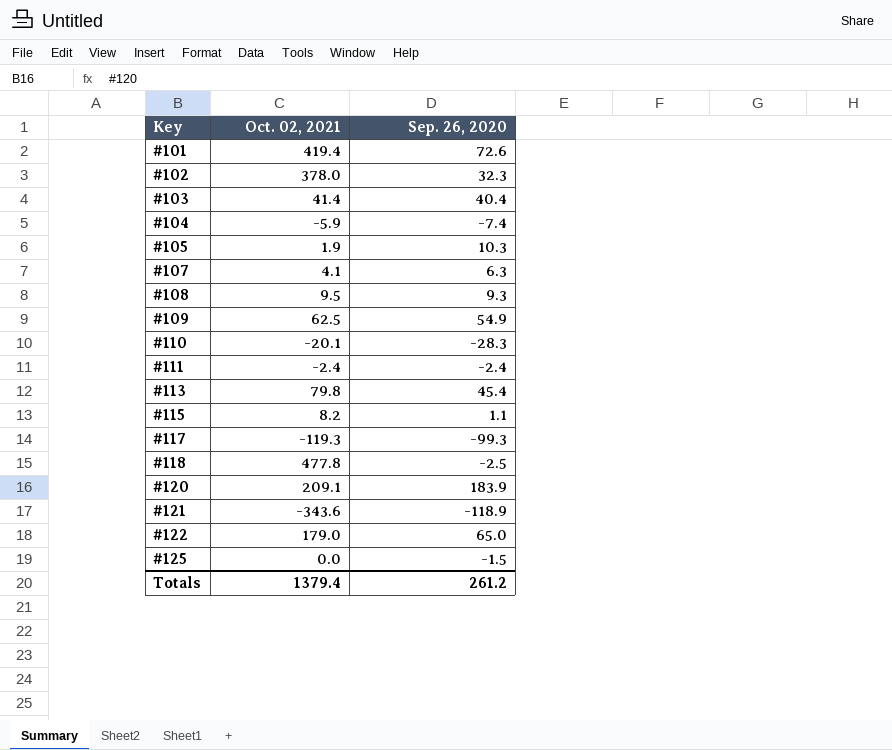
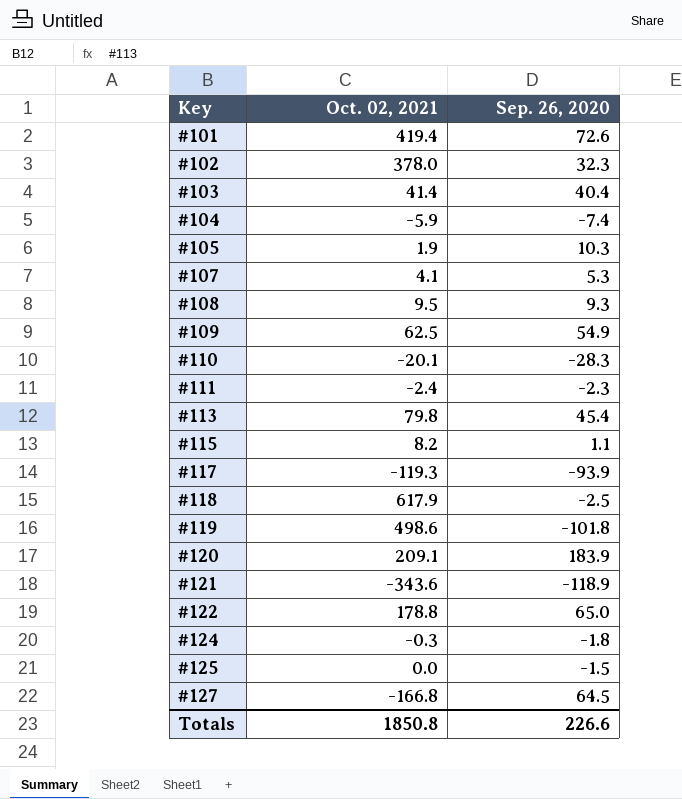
#107 | Sep. 26, 2020: 6.3 -> 5.3
#111 | Sep. 26, 2020: -2.4 -> -2.3
#117 | Sep. 26, 2020: -99.3 -> -93.9
#118 | Oct. 02, 2021: 477.8 -> 617.9
row #119: none -> 498.6 | -101.8
#122 | Oct. 02, 2021: 179.0 -> 178.8
row #124: none -> -0.3 | -1.8
row #127: none -> -166.8 | 64.5
Totals | Oct. 02, 2021: 1379.4 -> 1850.8
Totals | Sep. 26, 2020: 261.2 -> 226.6

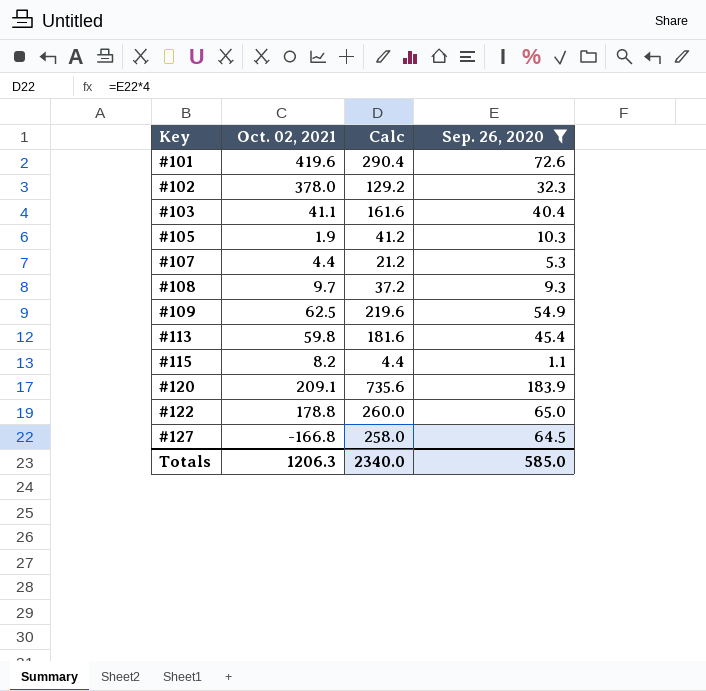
filter: none -> Sep. 26, 2020 >= 1.1
column Calc | formula: none -> [Sep. 26, 2020] * 4
#101 | Oct. 02, 2021: 419.4 -> 419.6
#103 | Oct. 02, 2021: 41.4 -> 41.1
#107 | Oct. 02, 2021: 4.1 -> 4.4
#108 | Oct. 02, 2021: 9.5 -> 9.7
#113 | Oct. 02, 2021: 79.8 -> 59.8
Totals | Oct. 02, 2021: 1850.8 -> 1206.3
Totals | Sep. 26, 2020: 226.6 -> 585.0

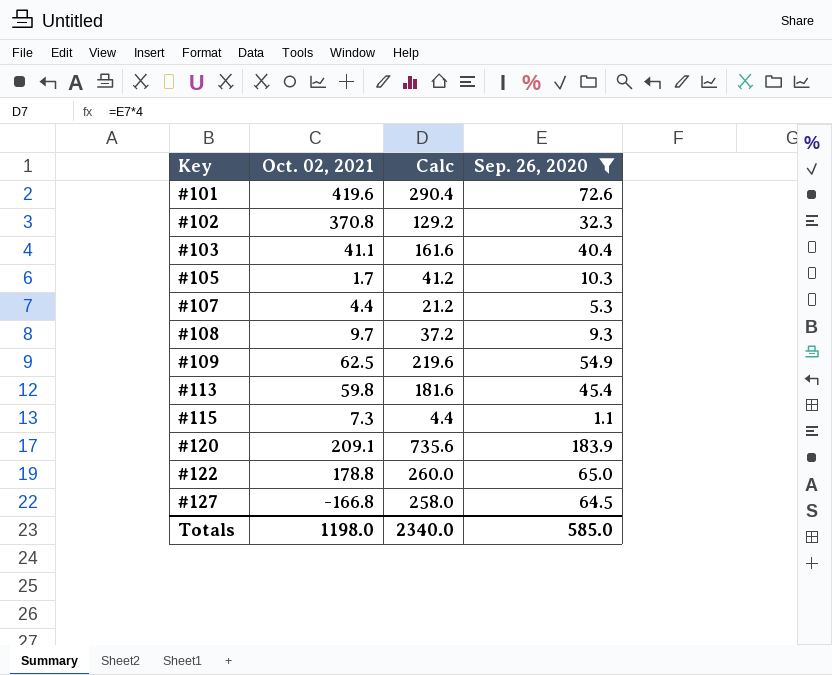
#102 | Oct. 02, 2021: 378.0 -> 370.8
#105 | Oct. 02, 2021: 1.9 -> 1.7
#115 | Oct. 02, 2021: 8.2 -> 7.3
Totals | Oct. 02, 2021: 1206.3 -> 1198.0

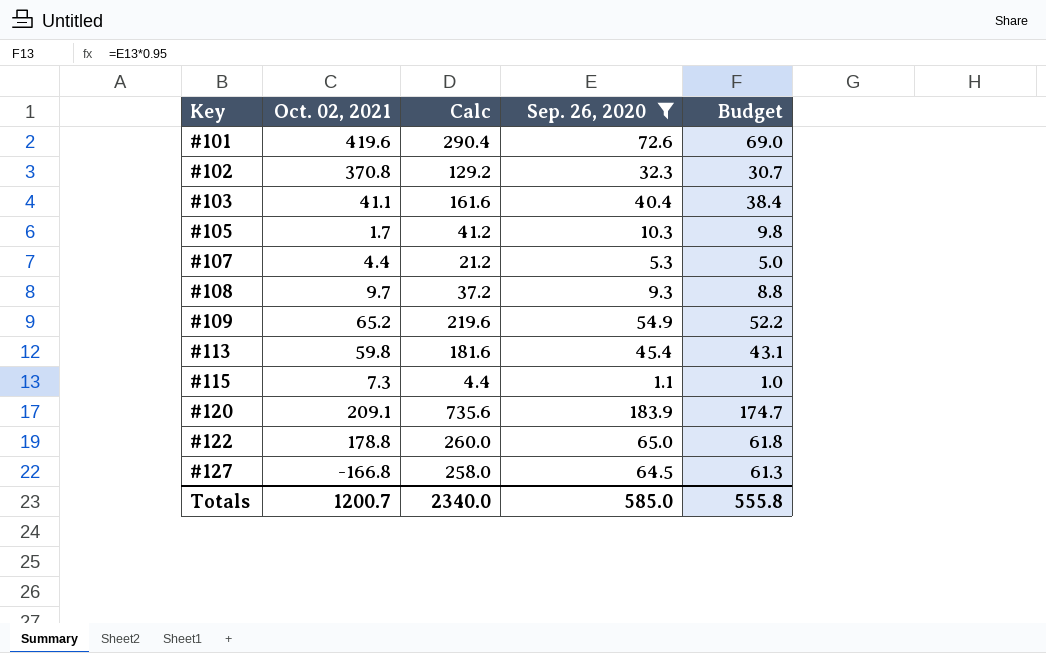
column Budget | formula: none -> [Sep. 26, 2020] * 0.95
#109 | Oct. 02, 2021: 62.5 -> 65.2
Totals | Oct. 02, 2021: 1198.0 -> 1200.7

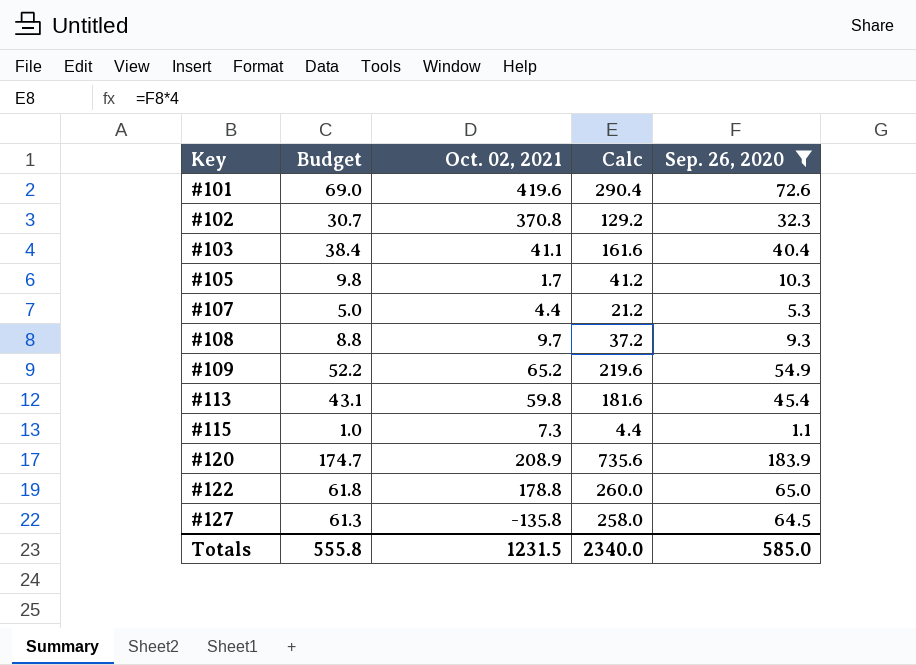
column Budget | position: 5 -> 2
#120 | Oct. 02, 2021: 209.1 -> 208.9
#127 | Oct. 02, 2021: -166.8 -> -135.8
Totals | Oct. 02, 2021: 1200.7 -> 1231.5

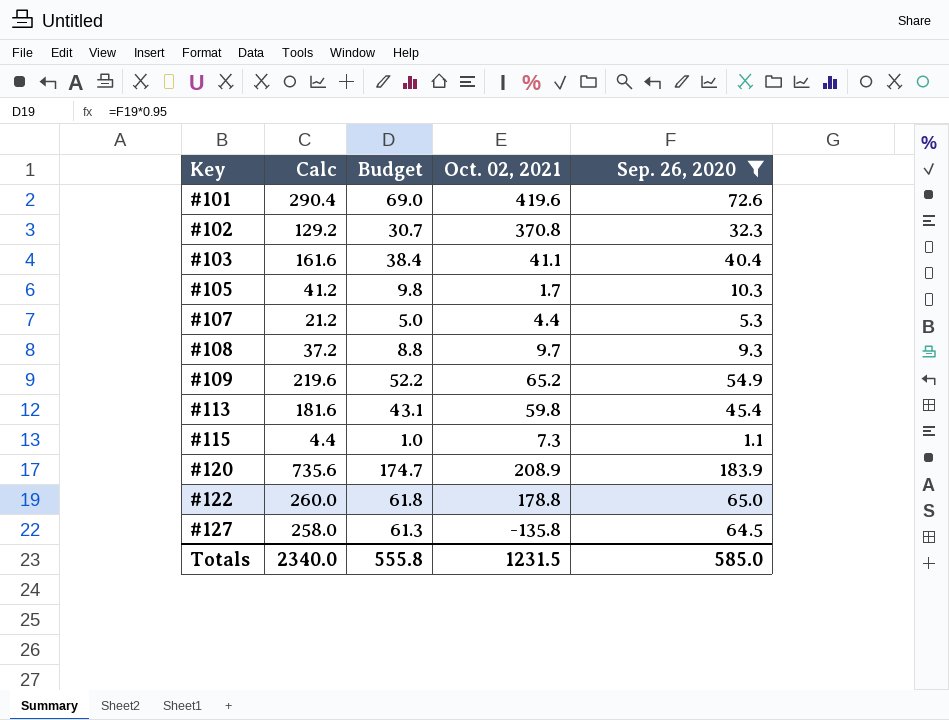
column Calc | position: 4 -> 2

